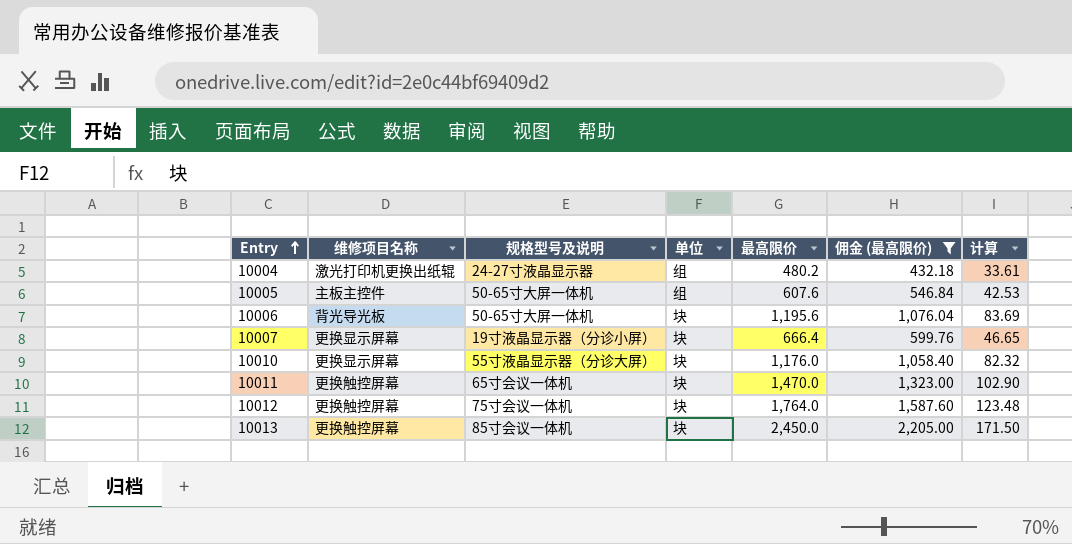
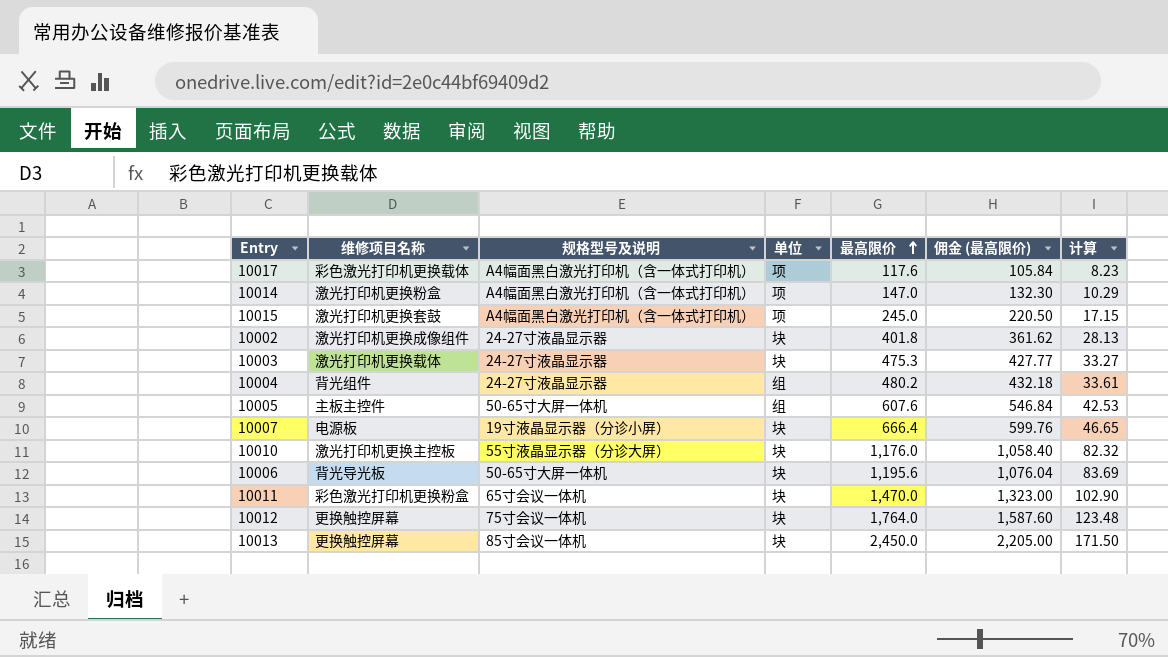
filter: 佣金 (最高限价) >= 432.18 -> none
row order: Entry ascending -> 最高限价 ascending
10004 | 维修项目名称: 激光打印机更换出纸辊 -> 背光组件
10007 | 维修项目名称: 更换显示屏幕 -> 电源板
10010 | 维修项目名称: 更换显示屏幕 -> 激光打印机更换主控板
10011 | 维修项目名称: 更换触控屏幕 -> 彩色激光打印机更换粉盒

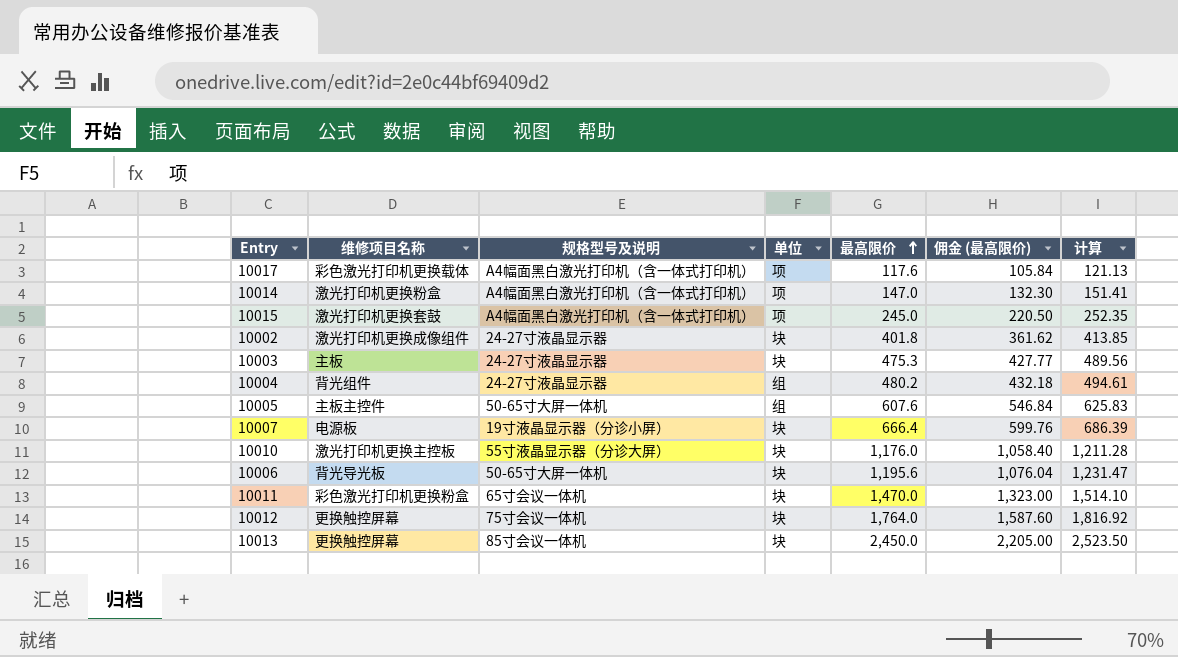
column 计算 | formula: [最高限价] * 0.07 -> [最高限价] * 1.03
10003 | 维修项目名称: 激光打印机更换载体 -> 主板

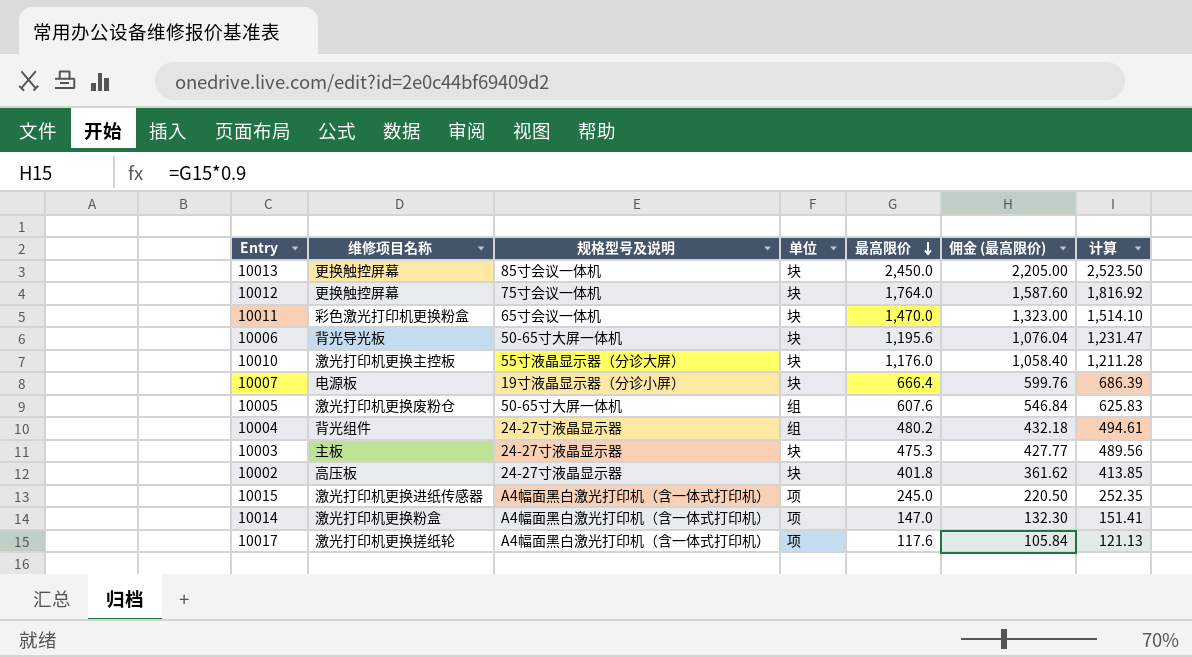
row order: 最高限价 ascending -> 最高限价 descending
10005 | 维修项目名称: 主板主控件 -> 激光打印机更换废粉仓
10002 | 维修项目名称: 激光打印机更换成像组件 -> 高压板
10015 | 维修项目名称: 激光打印机更换套鼓 -> 激光打印机更换进纸传感器
10017 | 维修项目名称: 彩色激光打印机更换载体 -> 激光打印机更换搓纸轮

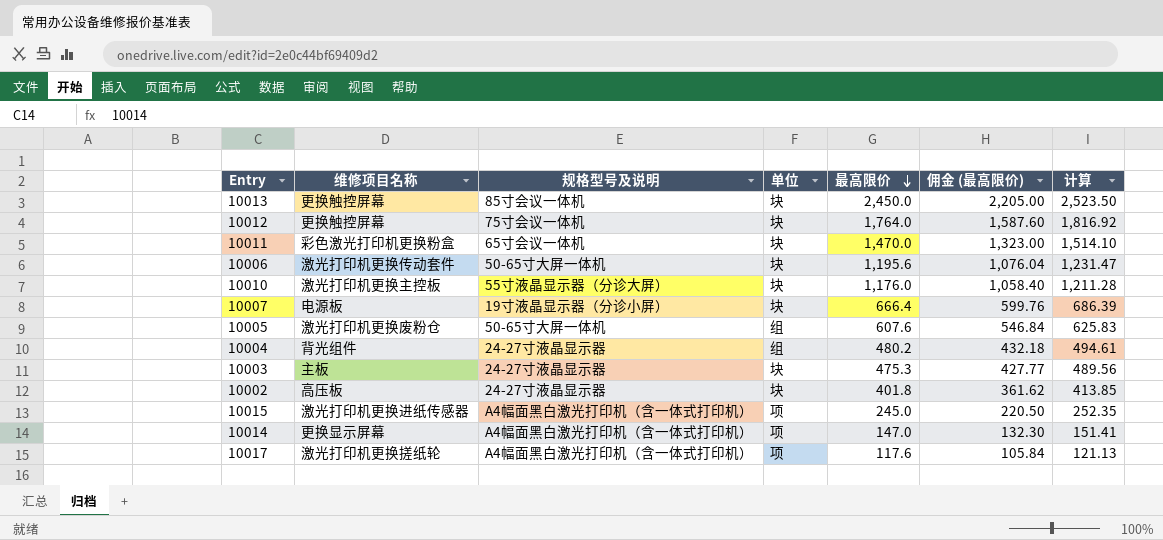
10006 | 维修项目名称: 背光导光板 -> 激光打印机更换传动套件
10014 | 维修项目名称: 激光打印机更换粉盒 -> 更换显示屏幕

